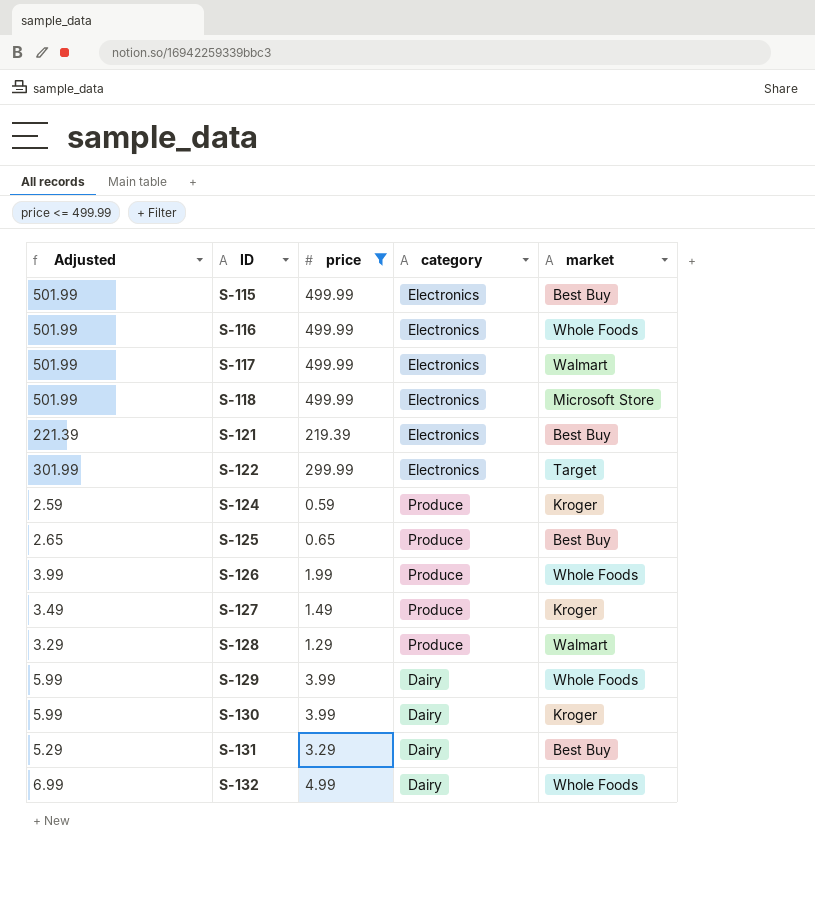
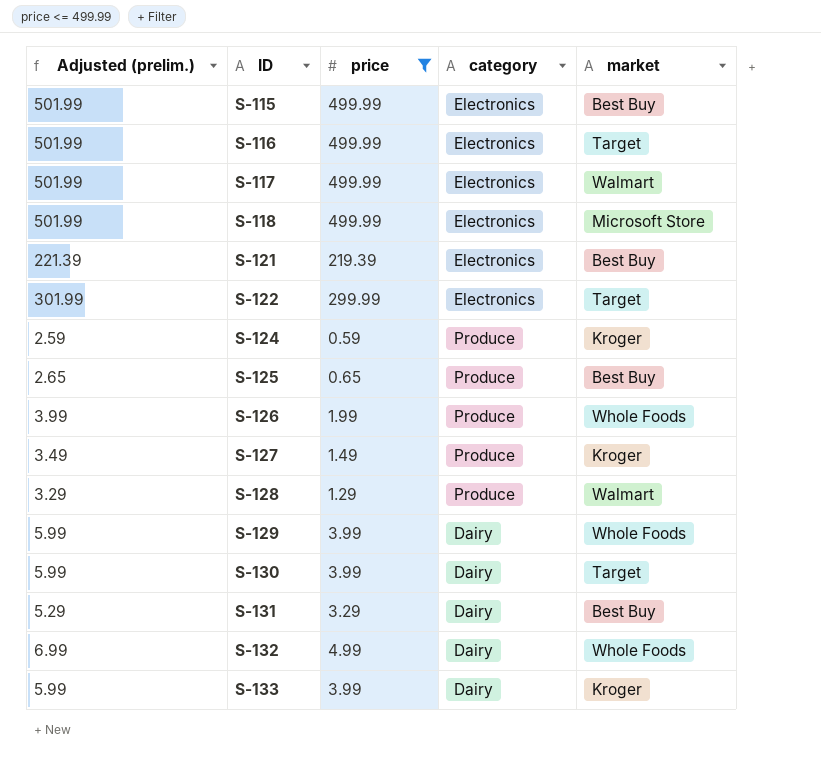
column name: Adjusted -> Adjusted (prelim.)
S-116 | market: Whole Foods -> Target
S-130 | market: Kroger -> Target
row S-133: none -> 5.99 | 3.99 | Dairy | Kroger

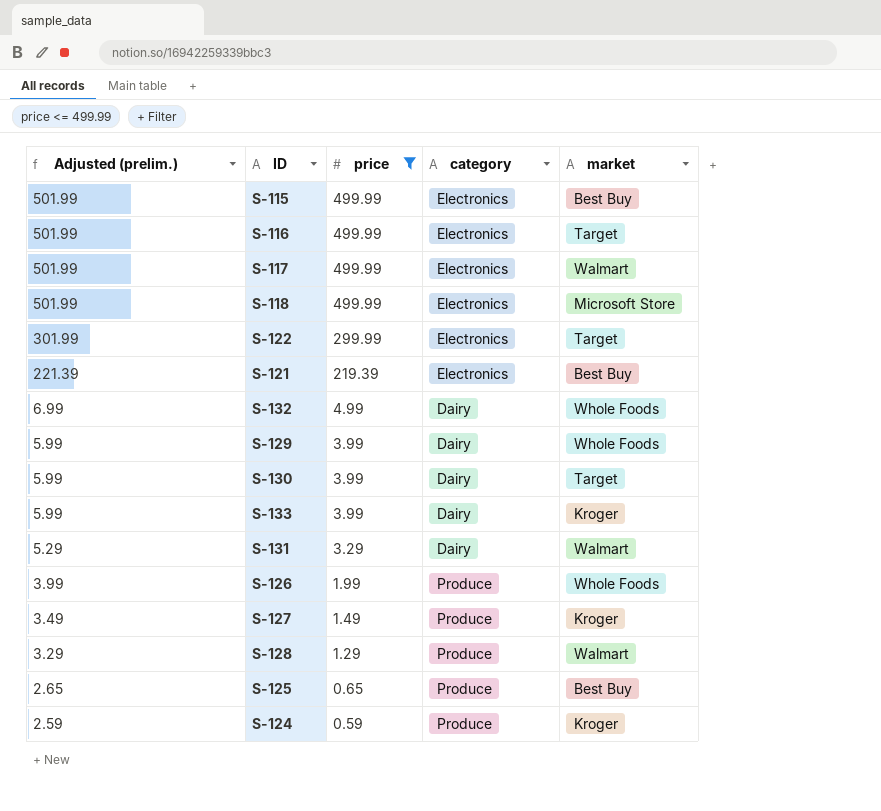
row order: ID ascending -> Adjusted (prelim.) descending
S-131 | market: Best Buy -> Walmart

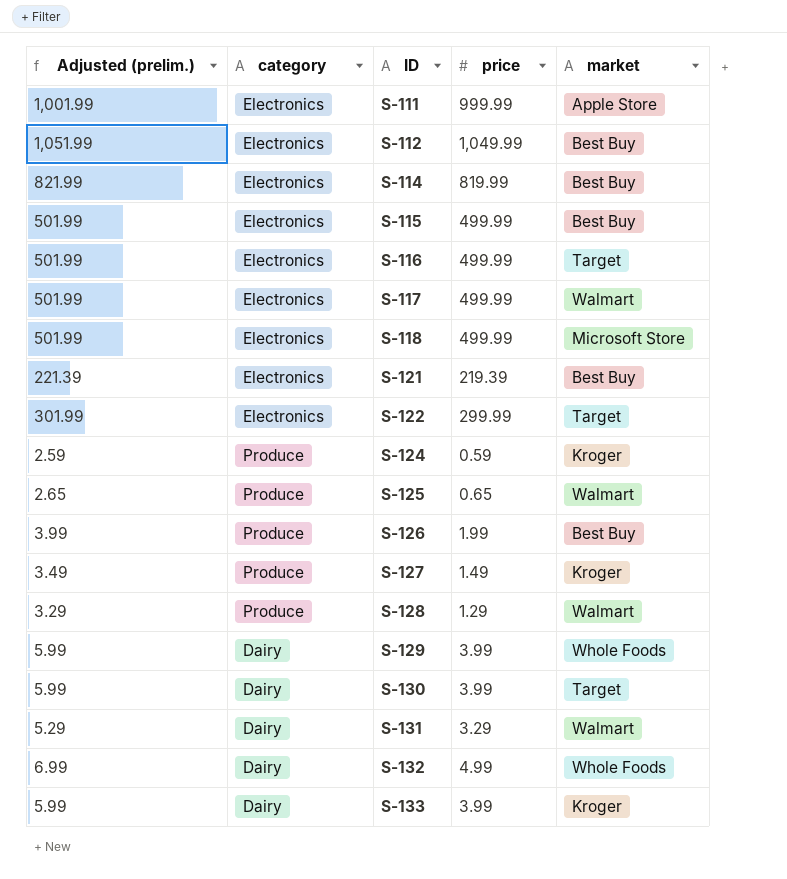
filter: price <= 499.99 -> none
row order: Adjusted (prelim.) descending -> ID ascending
column category | position: 4 -> 2
S-125 | market: Best Buy -> Walmart
S-126 | market: Whole Foods -> Best Buy

